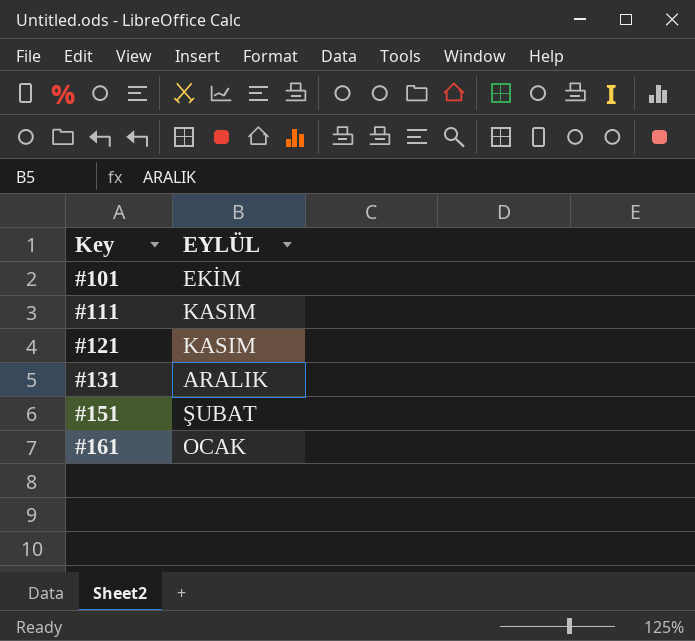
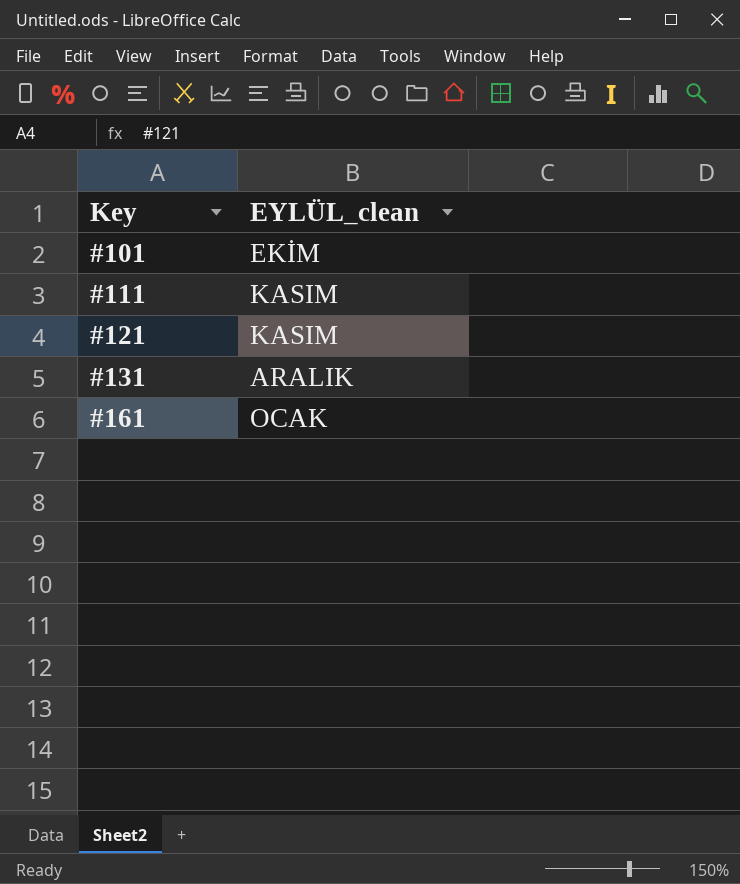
column name: EYLÜL -> EYLÜL_clean
row #151: ŞUBAT -> none

